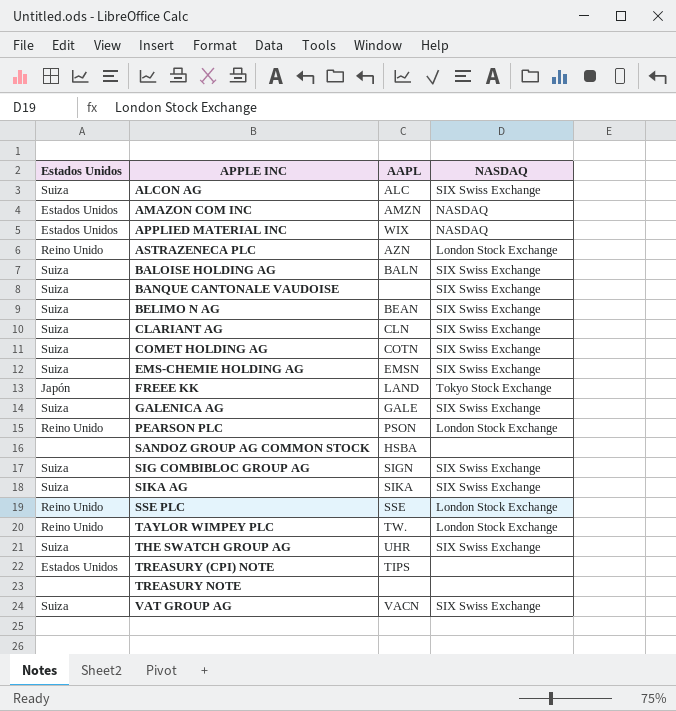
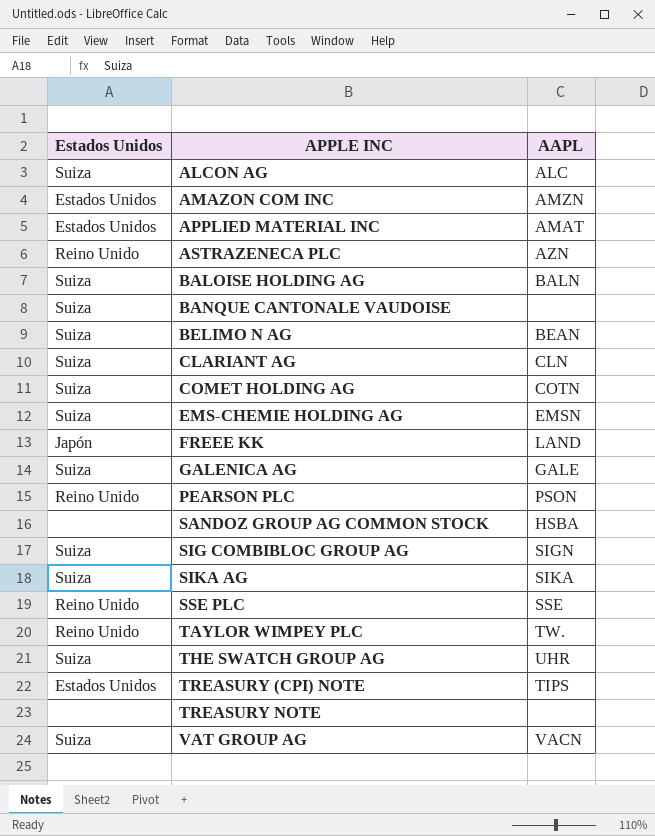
column NASDAQ | position: 4 -> none
APPLIED MATERIAL INC | AAPL: WIX -> AMAT

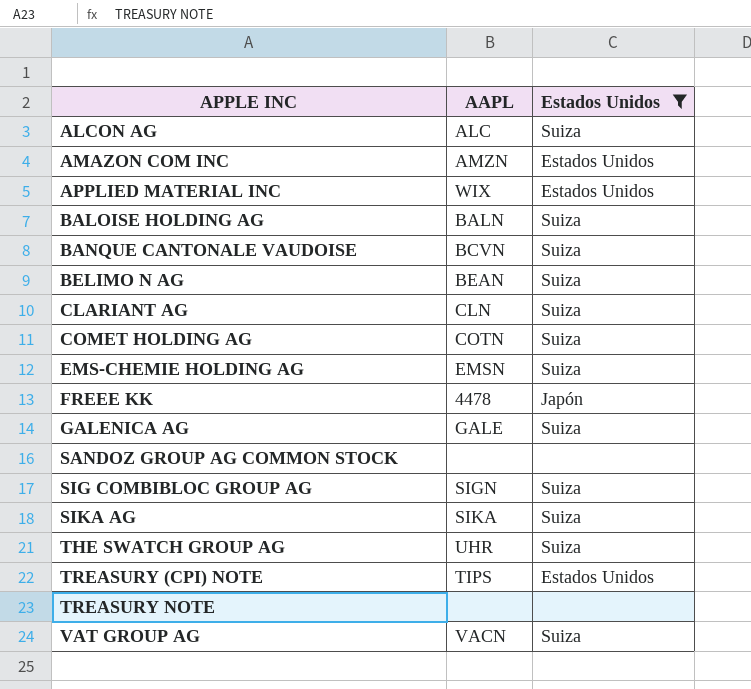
filter: none -> Estados Unidos != Reino Unido
column Estados Unidos | position: 1 -> 3
APPLIED MATERIAL INC | AAPL: AMAT -> WIX
BANQUE CANTONALE VAUDOISE | AAPL: none -> BCVN
FREEE KK | AAPL: LAND -> 4478
SANDOZ GROUP AG COMMON STOCK | AAPL: HSBA -> none

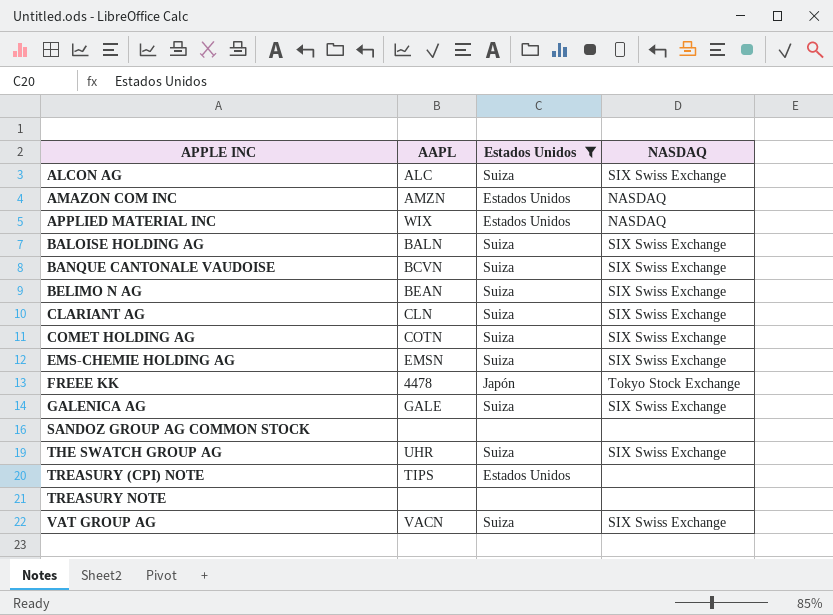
column NASDAQ | position: none -> 4
row SIG COMBIBLOC GROUP AG: SIGN | Suiza -> none
row SIKA AG: SIKA | Suiza -> none

